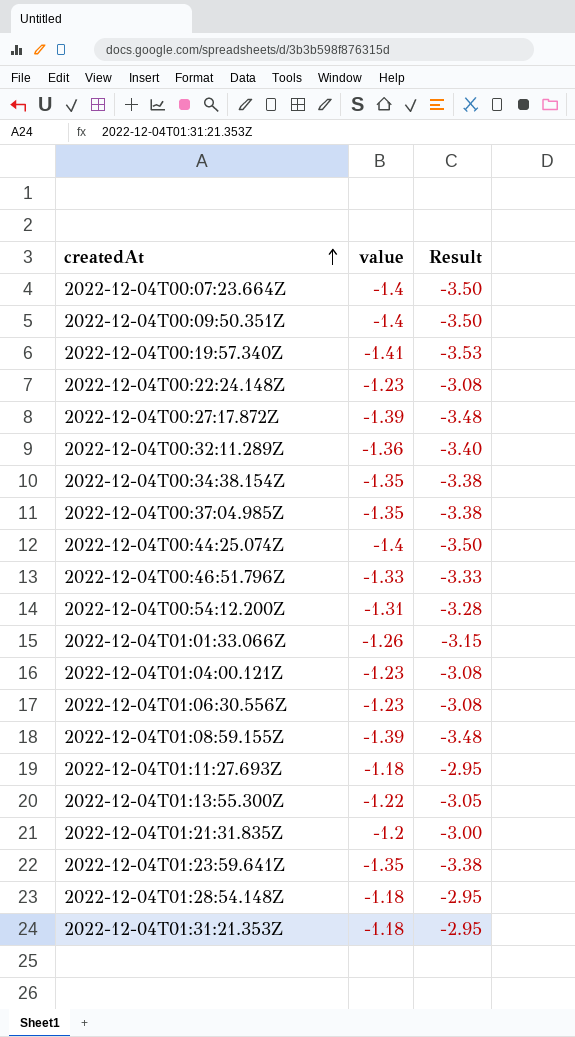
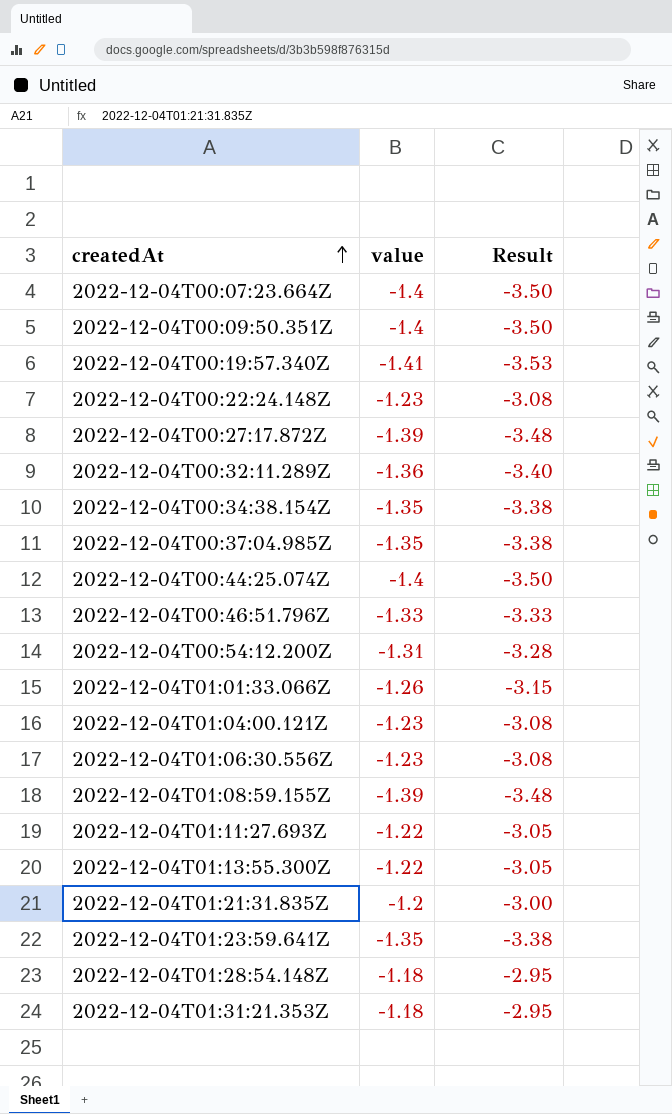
2022-12-04T01:11:27.693Z | value: -1.18 -> -1.22
2022-12-04T01:11:27.693Z | Result: -2.95 -> -3.05

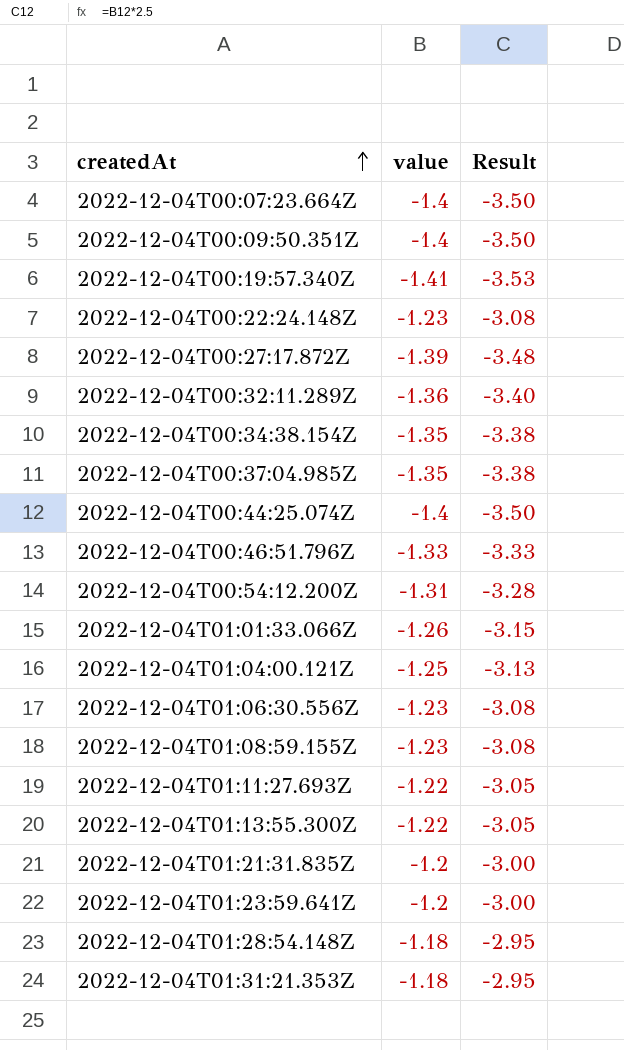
2022-12-04T01:04:00.121Z | value: -1.23 -> -1.25
2022-12-04T01:04:00.121Z | Result: -3.08 -> -3.13
2022-12-04T01:08:59.155Z | value: -1.39 -> -1.23
2022-12-04T01:08:59.155Z | Result: -3.48 -> -3.08
2022-12-04T01:23:59.641Z | value: -1.35 -> -1.2
2022-12-04T01:23:59.641Z | Result: -3.38 -> -3.00

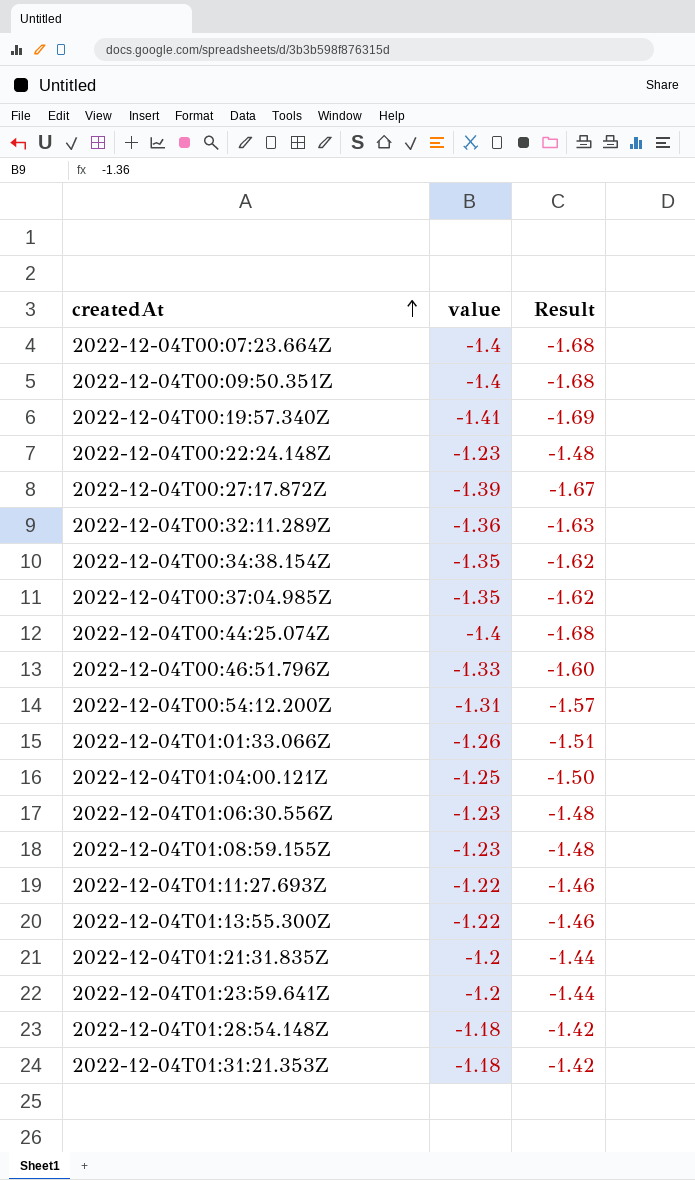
column Result | formula: [value] * 2.5 -> [value] * 1.2

